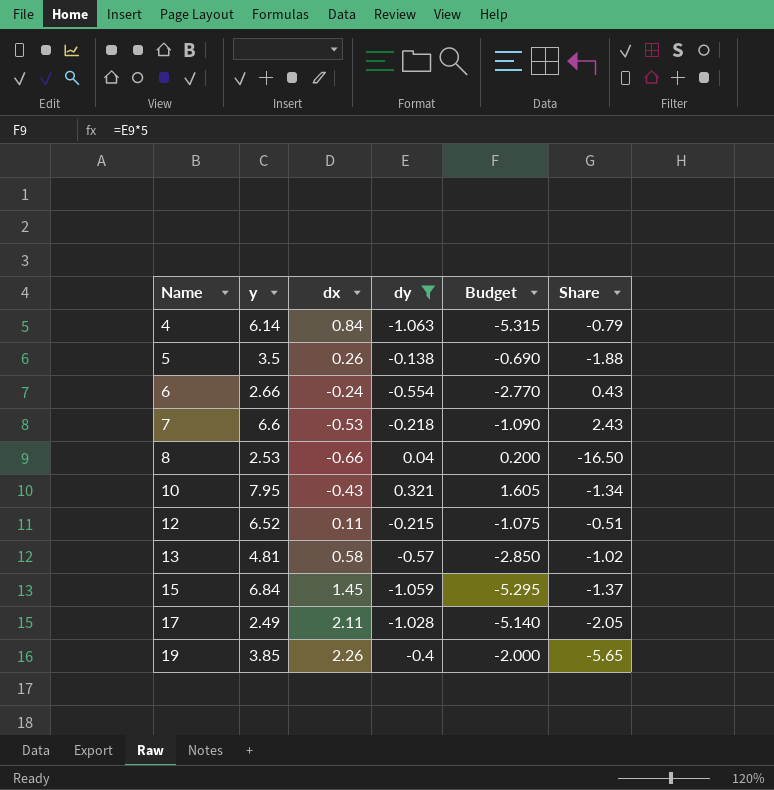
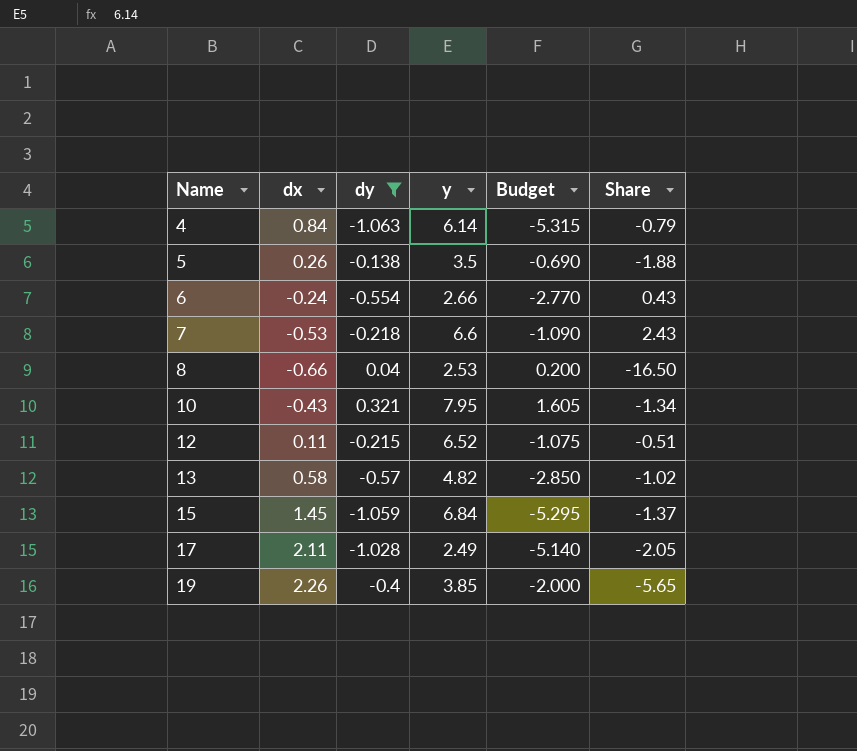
column y | position: 2 -> 4
13 | y: 4.81 -> 4.82

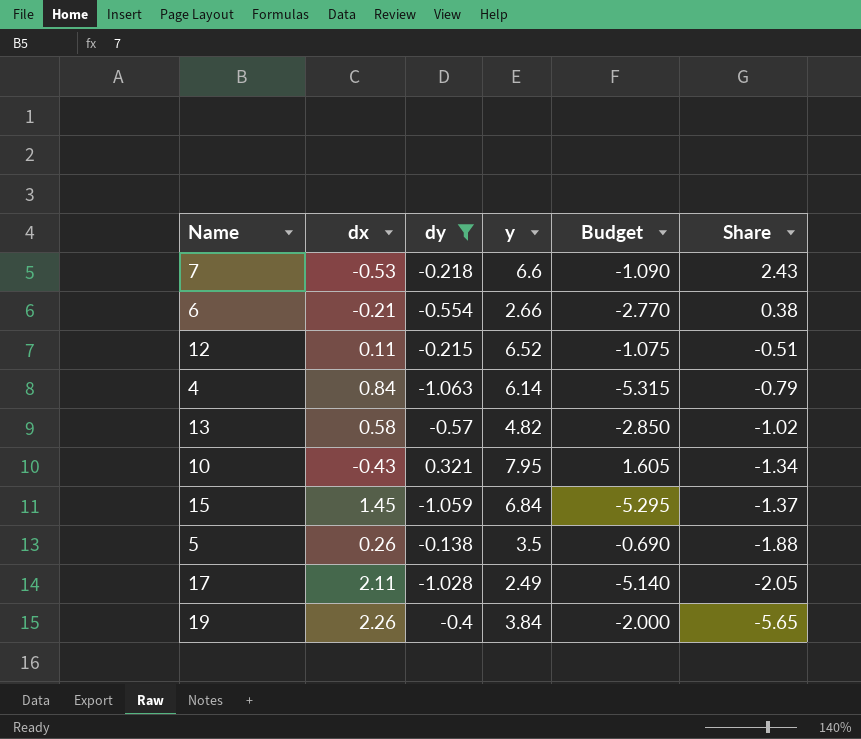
row order: Name ascending -> Share descending
row 8: -0.66 | 0.04 | 2.53 | 0.200 | -16.50 -> none
6 | dx: -0.24 -> -0.21
6 | Share: 0.43 -> 0.38
19 | y: 3.85 -> 3.84

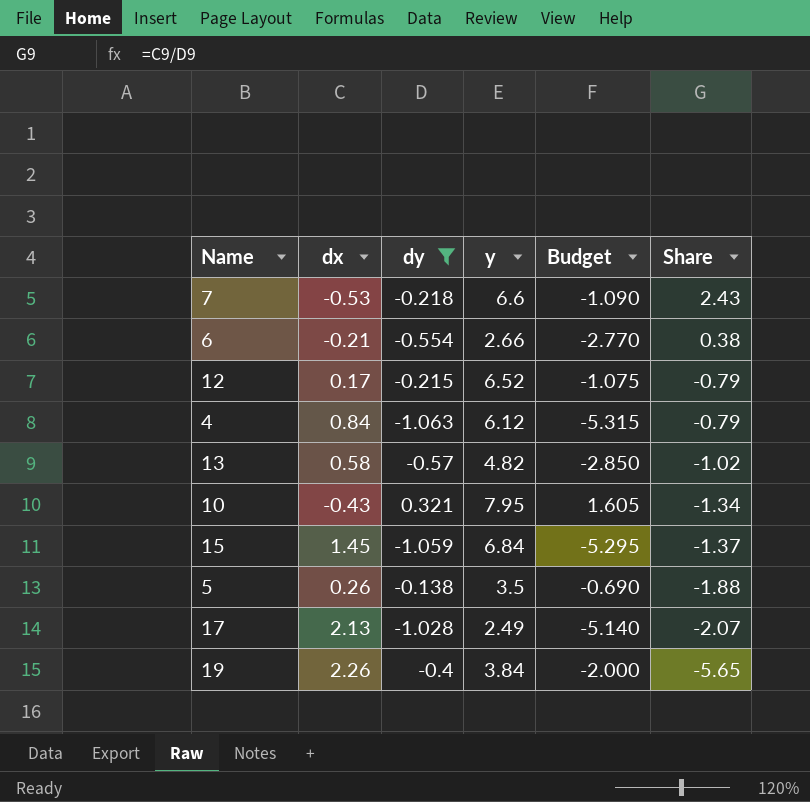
12 | dx: 0.11 -> 0.17
12 | Share: -0.51 -> -0.79
4 | y: 6.14 -> 6.12
17 | dx: 2.11 -> 2.13
17 | Share: -2.05 -> -2.07

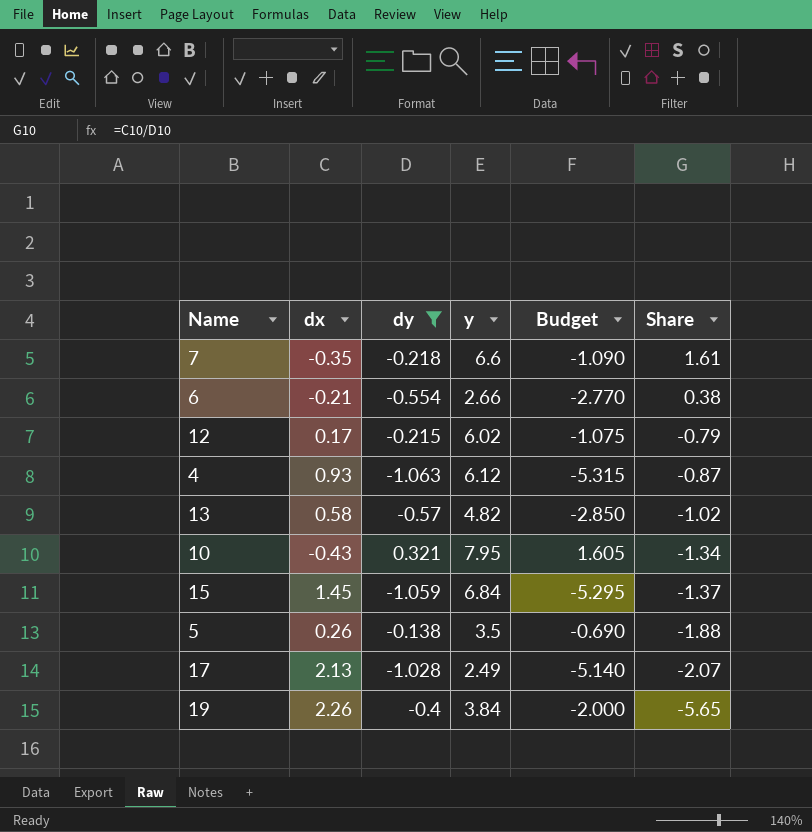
7 | dx: -0.53 -> -0.35
7 | Share: 2.43 -> 1.61
12 | y: 6.52 -> 6.02
4 | dx: 0.84 -> 0.93
4 | Share: -0.79 -> -0.87

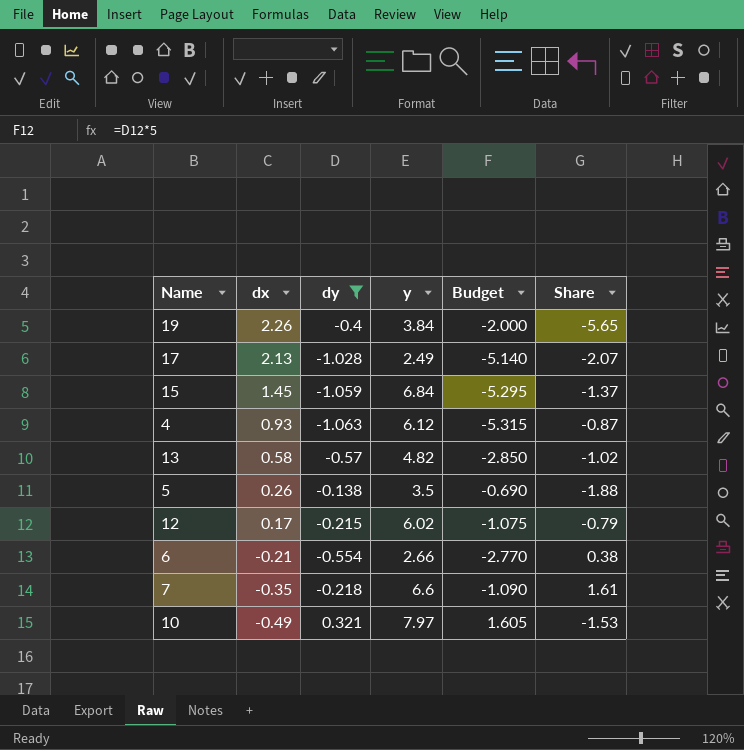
row order: Share descending -> dx descending
10 | dx: -0.43 -> -0.49
10 | y: 7.95 -> 7.97
10 | Share: -1.34 -> -1.53

